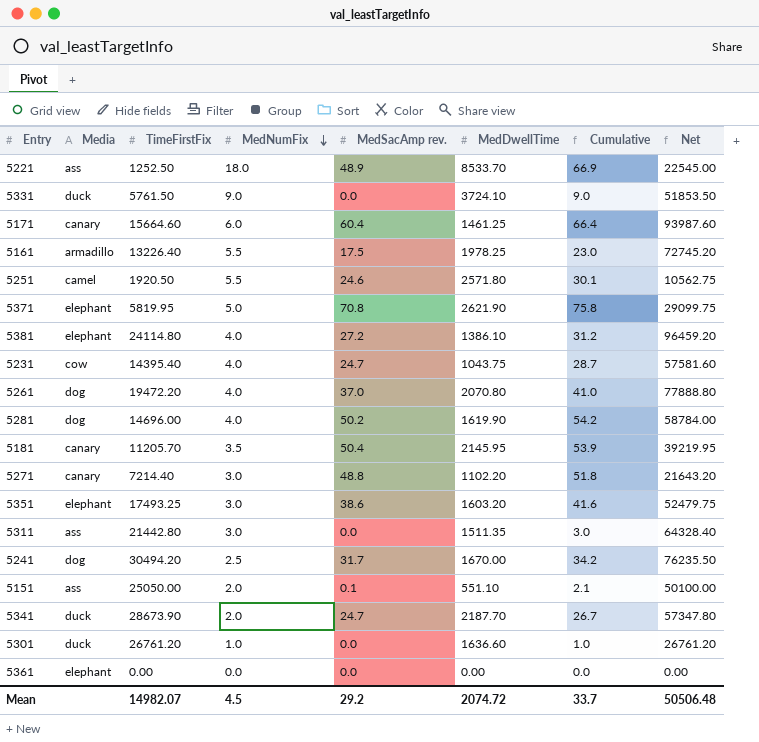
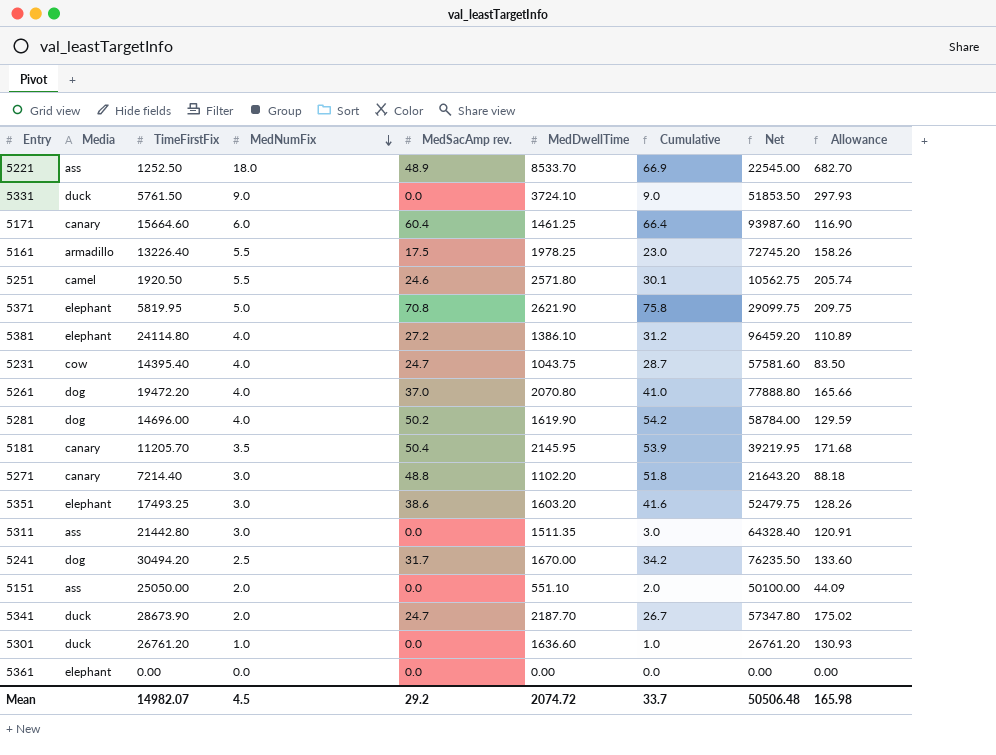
column Allowance | formula: none -> [MedDwellTime] * 0.08
5151 | MedSacAmp rev.: 0.1 -> 0.0
5151 | Cumulative: 2.1 -> 2.0

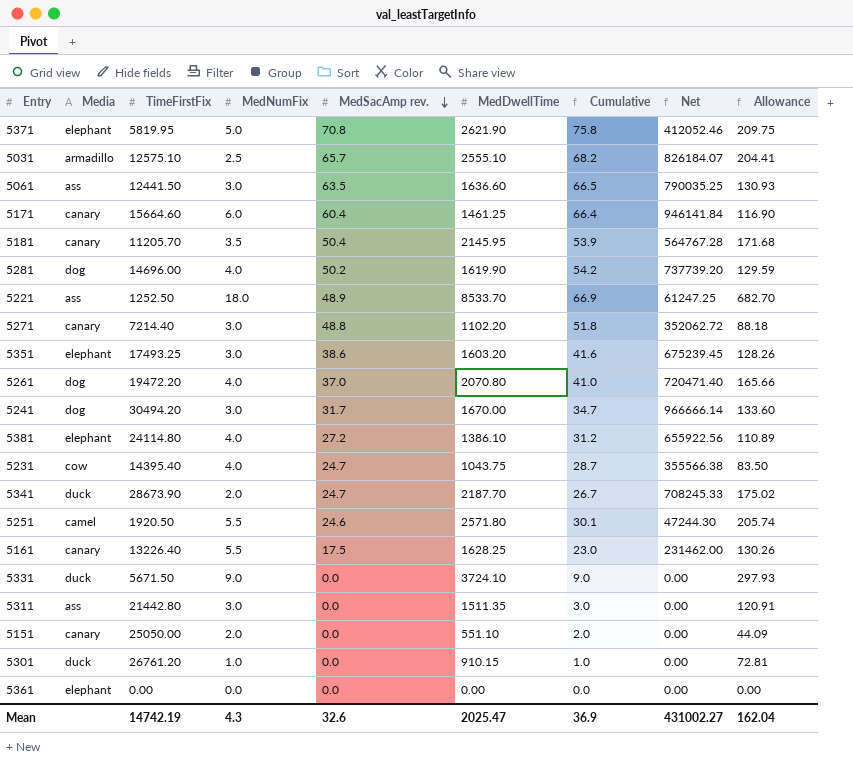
row order: MedNumFix descending -> MedSacAmp rev. descending
column Net | formula: [TimeFirstFix] * [MedNumFix] -> [TimeFirstFix] * [MedSacAmp rev.]
row 5031: none -> armadillo | 12575.10 | 2.5 | 65.7 | 2555.10 | 68.2 | 826184.07 | 204.41
row 5061: none -> ass | 12441.50 | 3.0 | 63.5 | 1636.60 | 66.5 | 790035.25 | 130.93
5241 | MedNumFix: 2.5 -> 3.0
5241 | Cumulative: 34.2 -> 34.7
5161 | Media: armadillo -> canary
5161 | MedDwellTime: 1978.25 -> 1628.25
5161 | Allowance: 158.26 -> 130.26
5331 | TimeFirstFix: 5761.50 -> 5671.50
5151 | Media: ass -> canary
5301 | MedDwellTime: 1636.60 -> 910.15
5301 | Allowance: 130.93 -> 72.81
Mean | TimeFirstFix: 14982.07 -> 14742.19
Mean | MedNumFix: 4.5 -> 4.3
Mean | MedSacAmp rev.: 29.2 -> 32.6
Mean | MedDwellTime: 2074.72 -> 2025.47
Mean | Cumulative: 33.7 -> 36.9
Mean | Net: 50506.48 -> 431002.27
Mean | Allowance: 165.98 -> 162.04

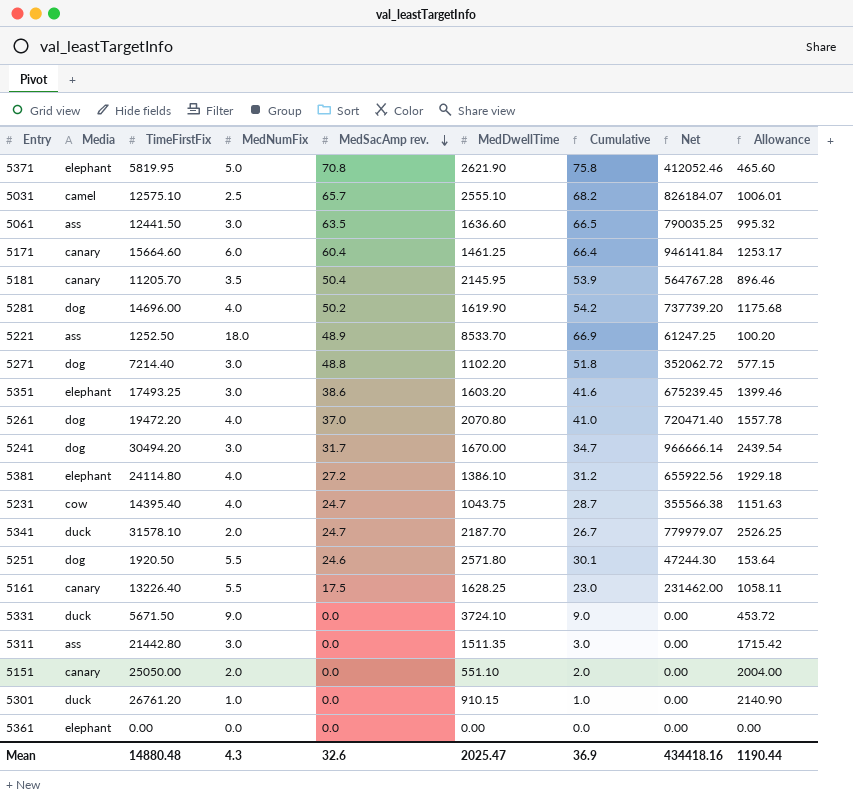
column Allowance | formula: [MedDwellTime] * 0.08 -> [TimeFirstFix] * 0.08
5031 | Media: armadillo -> camel
5271 | Media: canary -> dog
5341 | TimeFirstFix: 28673.90 -> 31578.10
5341 | Net: 708245.33 -> 779979.07
5251 | Media: camel -> dog
Mean | TimeFirstFix: 14742.19 -> 14880.48
Mean | Net: 431002.27 -> 434418.16
Mean | Allowance: 162.04 -> 1190.44

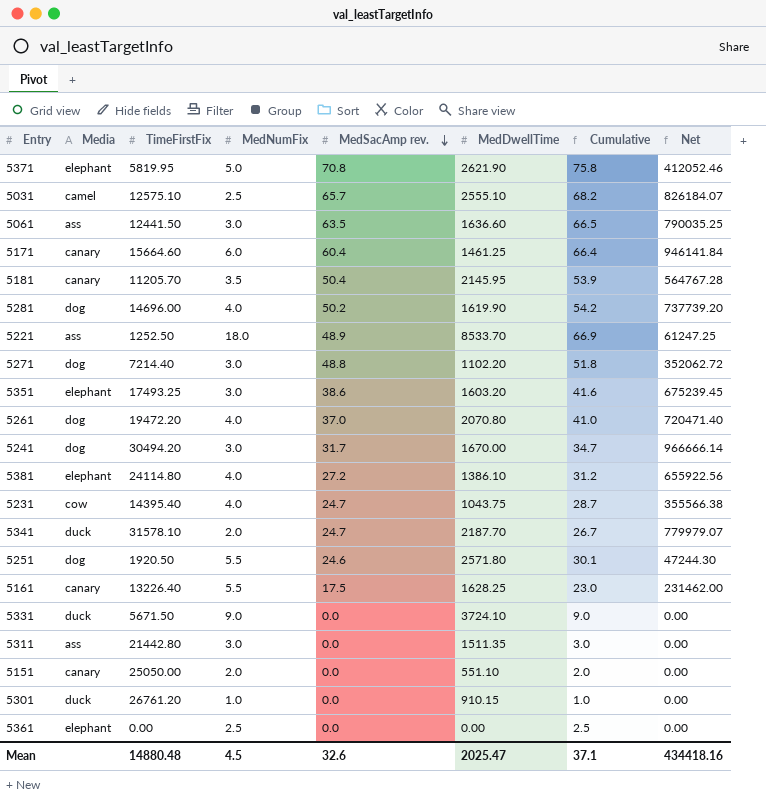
column Allowance | formula: [TimeFirstFix] * 0.08 -> none
5361 | MedNumFix: 0.0 -> 2.5
5361 | Cumulative: 0.0 -> 2.5
Mean | MedNumFix: 4.3 -> 4.5
Mean | Cumulative: 36.9 -> 37.1

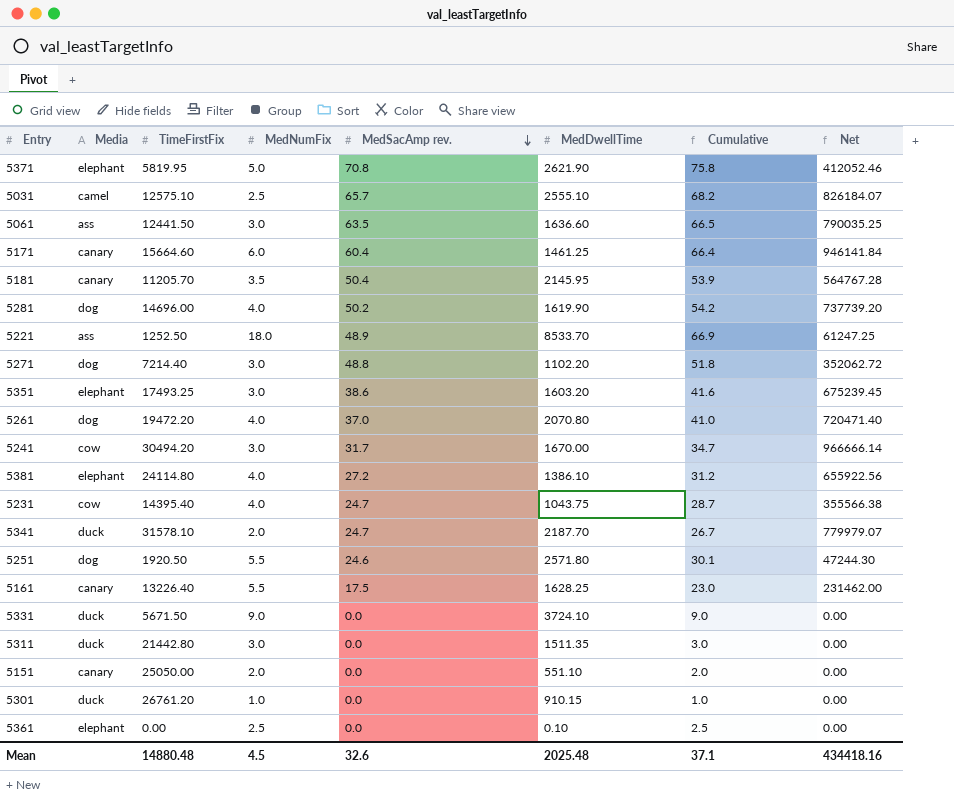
5241 | Media: dog -> cow
5311 | Media: ass -> duck
5361 | MedDwellTime: 0.00 -> 0.10
Mean | MedDwellTime: 2025.47 -> 2025.48

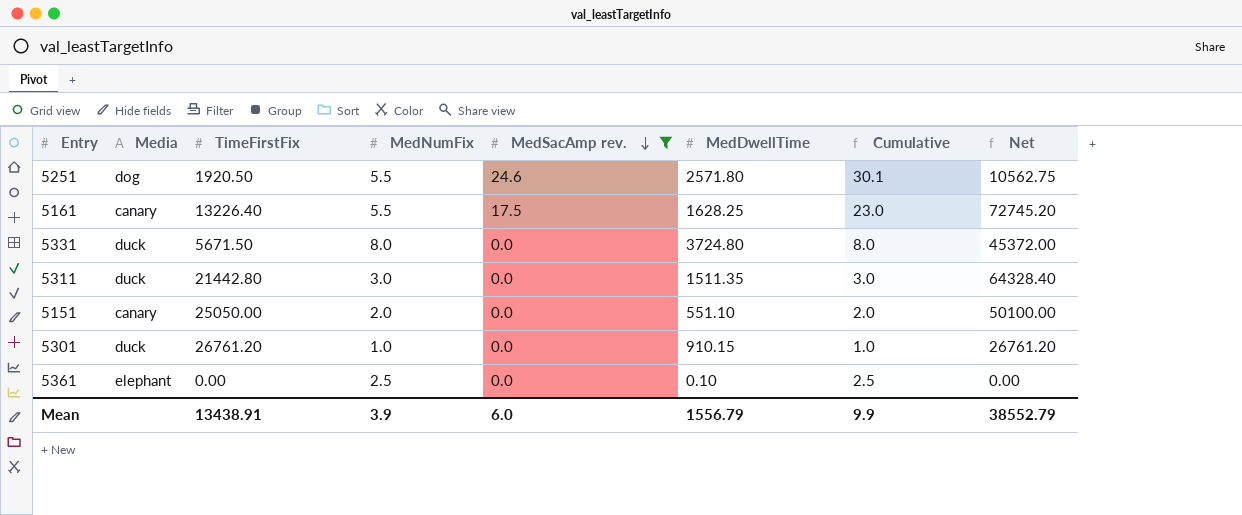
filter: none -> MedSacAmp rev. <= 24.6
column Net | formula: [TimeFirstFix] * [MedSacAmp rev.] -> [TimeFirstFix] * [MedNumFix]
5331 | MedNumFix: 9.0 -> 8.0
5331 | MedDwellTime: 3724.10 -> 3724.80
5331 | Cumulative: 9.0 -> 8.0
Mean | TimeFirstFix: 14880.48 -> 13438.91
Mean | MedNumFix: 4.5 -> 3.9
Mean | MedSacAmp rev.: 32.6 -> 6.0
Mean | MedDwellTime: 2025.48 -> 1556.79
Mean | Cumulative: 37.1 -> 9.9
Mean | Net: 434418.16 -> 38552.79

